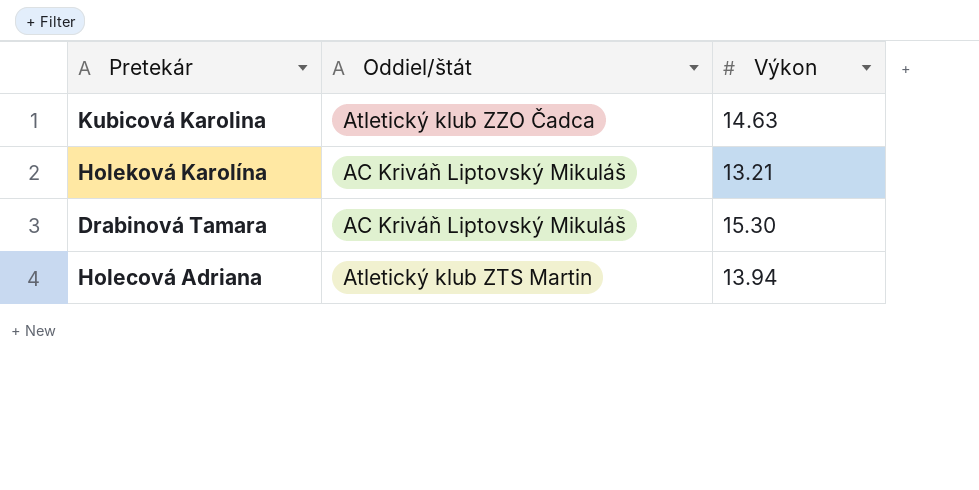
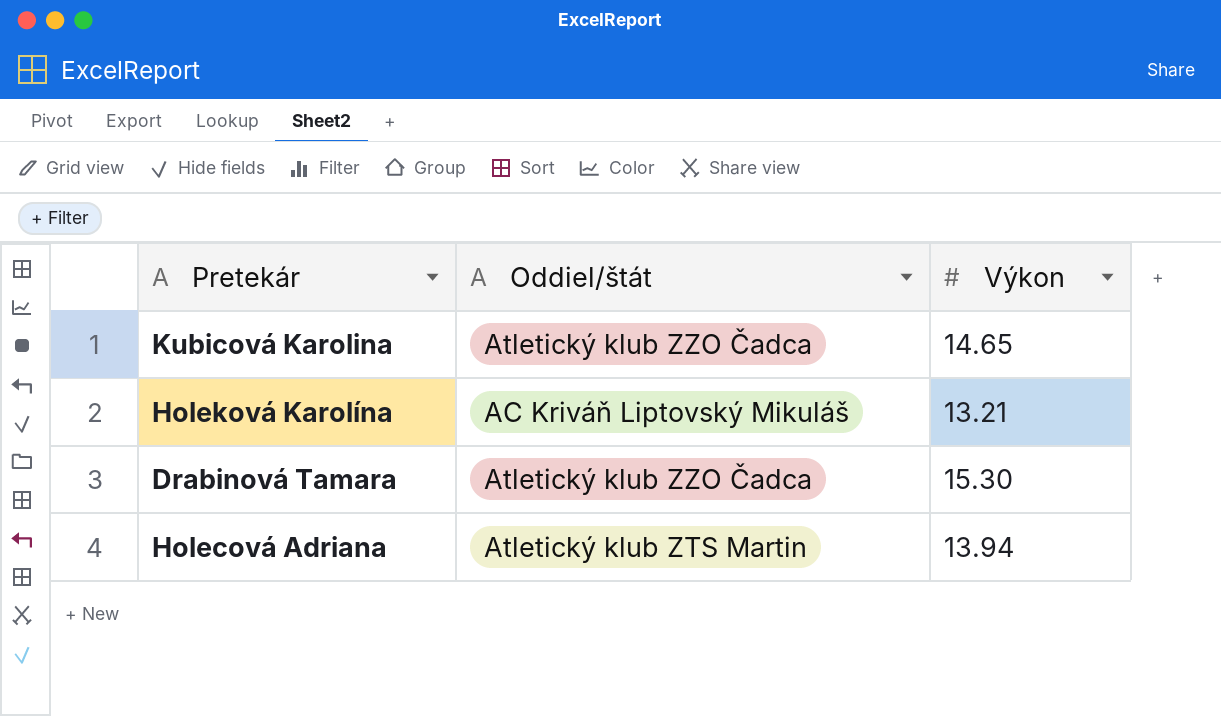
Kubicová Karolina | Výkon: 14.63 -> 14.65
Drabinová Tamara | Oddiel/štát: AC Kriváň Liptovský Mikuláš -> Atletický klub ZZO Čadca

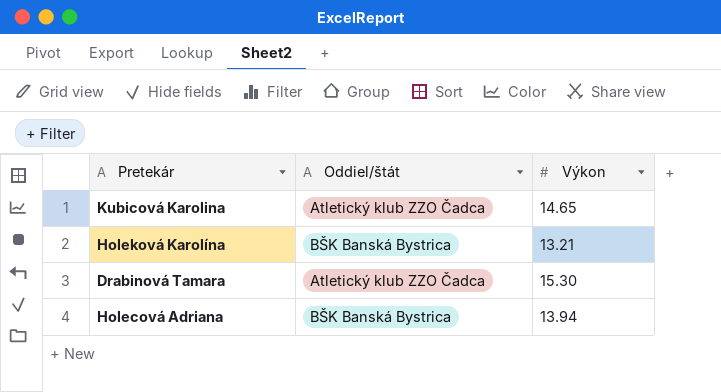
Holeková Karolína | Oddiel/štát: AC Kriváň Liptovský Mikuláš -> BŠK Banská Bystrica
Holecová Adriana | Oddiel/štát: Atletický klub ZTS Martin -> BŠK Banská Bystrica

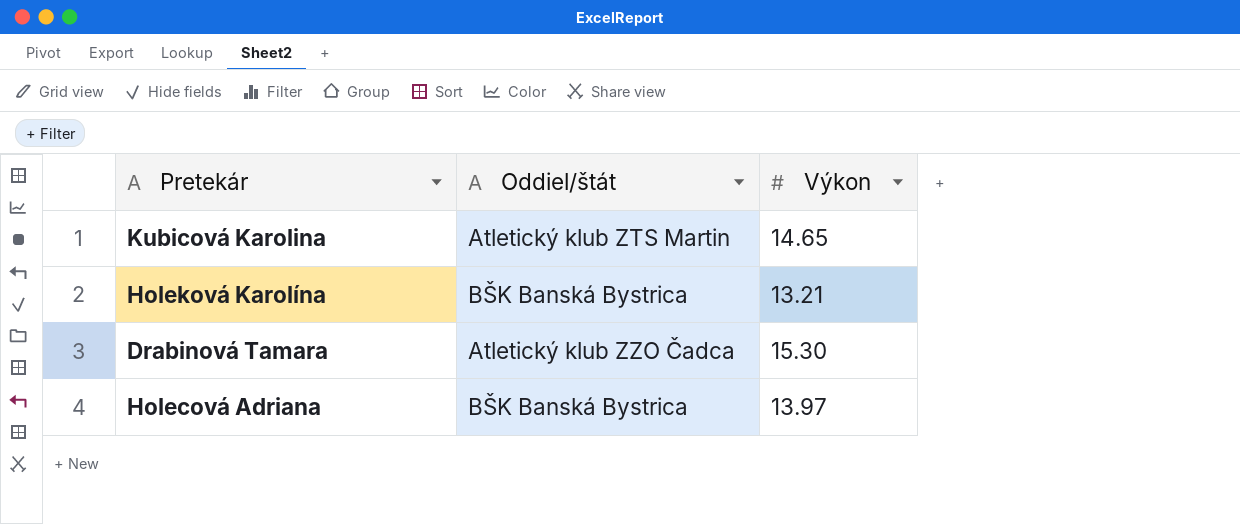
Kubicová Karolina | Oddiel/štát: Atletický klub ZZO Čadca -> Atletický klub ZTS Martin
Holecová Adriana | Výkon: 13.94 -> 13.97

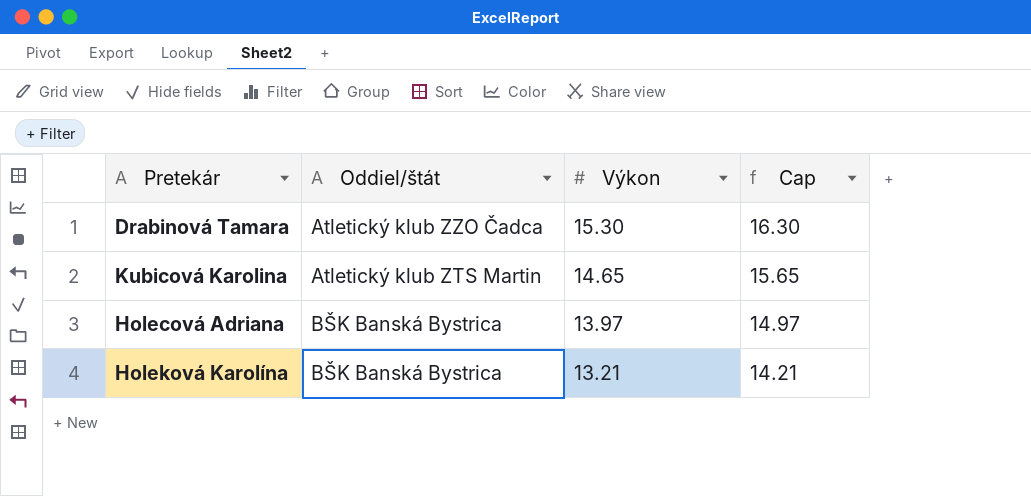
row order: none -> Výkon descending
column Cap | formula: none -> [Výkon] + 1

